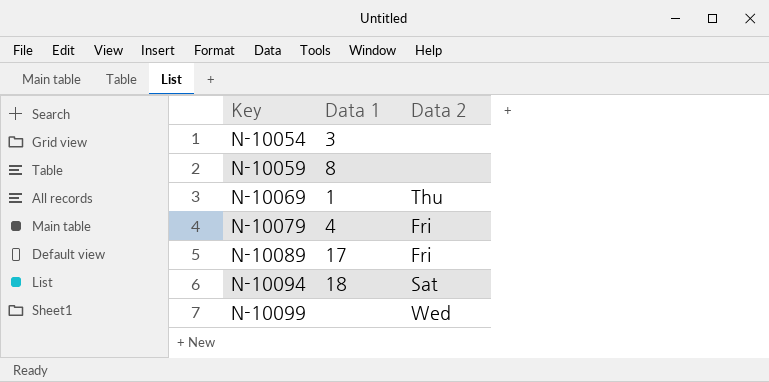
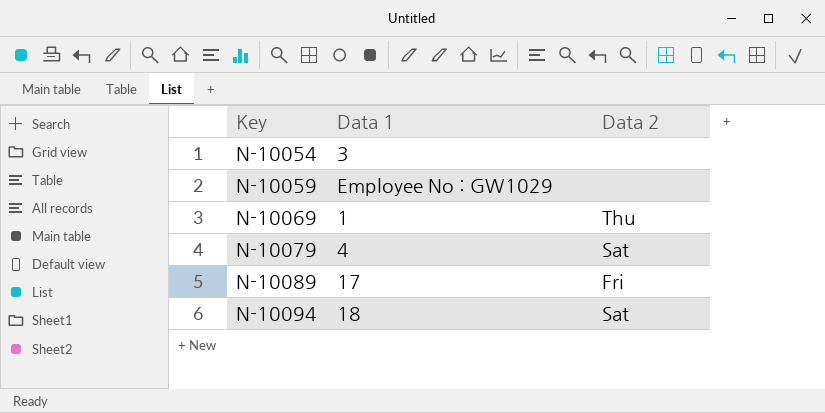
row N-10099: none | Wed -> none
N-10059 | Data 1: 8 -> Employee No : GW1029
N-10079 | Data 2: Fri -> Sat

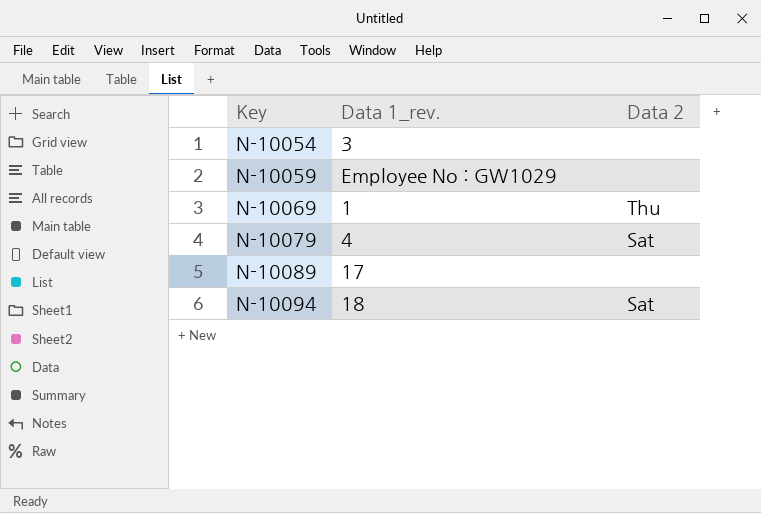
column name: Data 1 -> Data 1_rev.
N-10089 | Data 2: Fri -> none

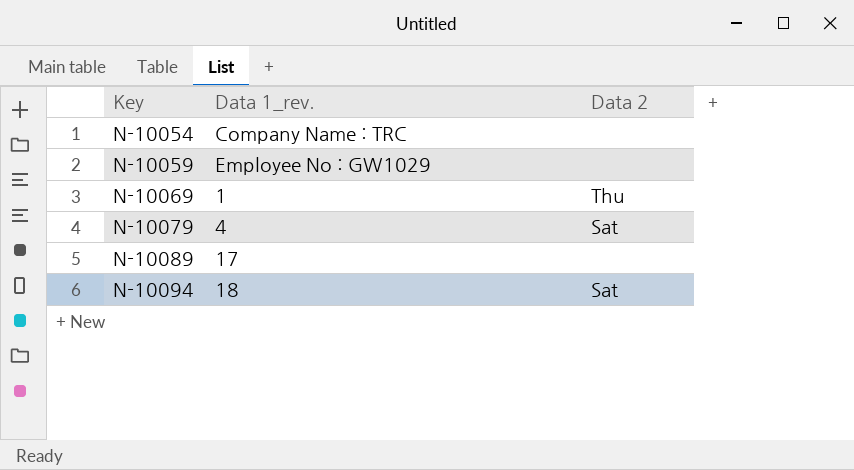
N-10054 | Data 1_rev.: 3 -> Company Name : TRC

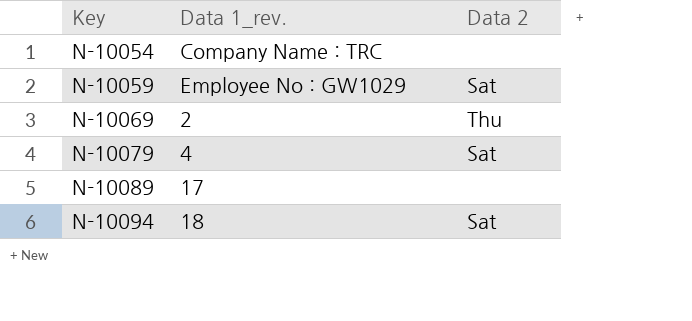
N-10059 | Data 2: none -> Sat
N-10069 | Data 1_rev.: 1 -> 2

